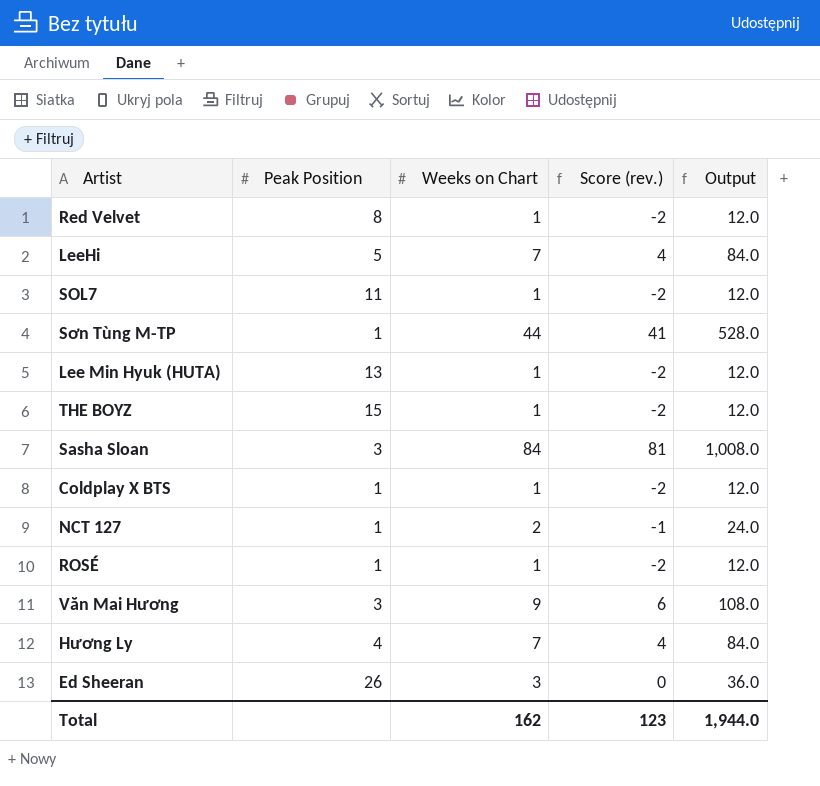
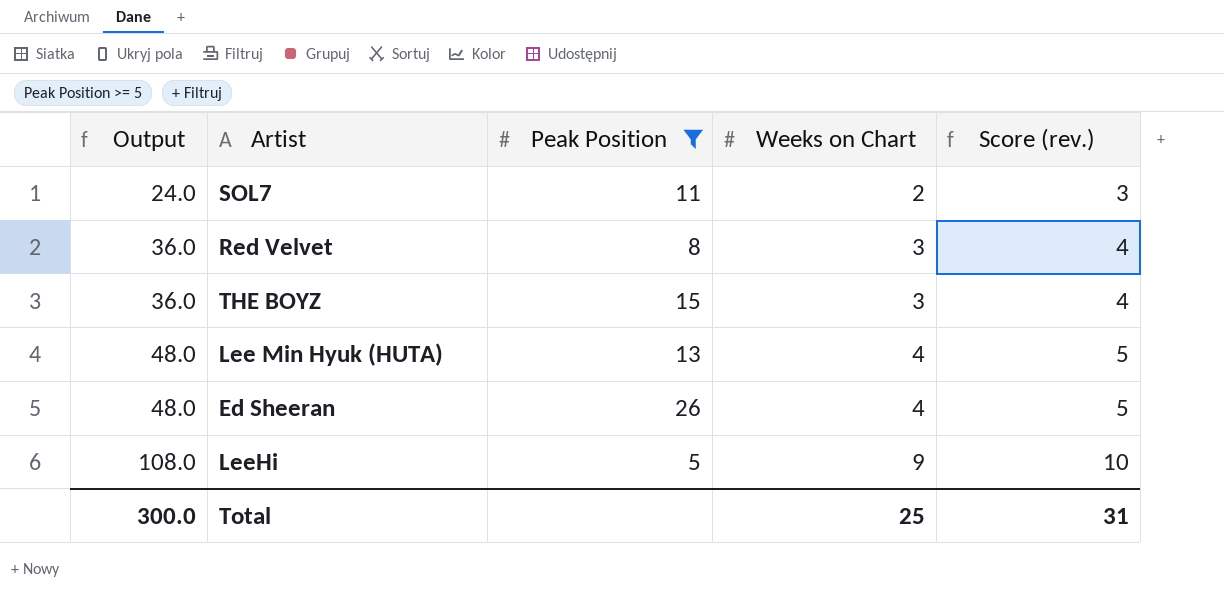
filter: none -> Peak Position >= 5
row order: none -> Output ascending
column Output | position: 5 -> 1
column Score (rev.) | formula: [Weeks on Chart] - 3 -> [Weeks on Chart] + 1
SOL7 | Output: 12.0 -> 24.0
SOL7 | Weeks on Chart: 1 -> 2
Red Velvet | Output: 12.0 -> 36.0
Red Velvet | Weeks on Chart: 1 -> 3
THE BOYZ | Output: 12.0 -> 36.0
THE BOYZ | Weeks on Chart: 1 -> 3
Lee Min Hyuk (HUTA) | Output: 12.0 -> 48.0
Lee Min Hyuk (HUTA) | Weeks on Chart: 1 -> 4
Ed Sheeran | Output: 36.0 -> 48.0
Ed Sheeran | Weeks on Chart: 3 -> 4
LeeHi | Output: 84.0 -> 108.0
LeeHi | Weeks on Chart: 7 -> 9
Total | Output: 1,944.0 -> 300.0
Total | Weeks on Chart: 162 -> 25
Total | Score (rev.): 123 -> 31

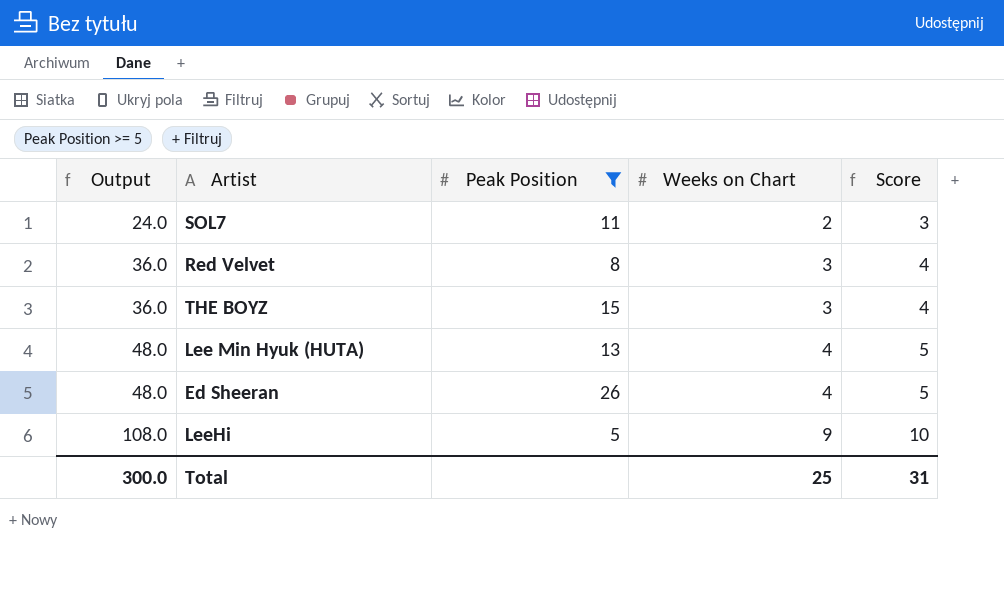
column name: Score (rev.) -> Score

